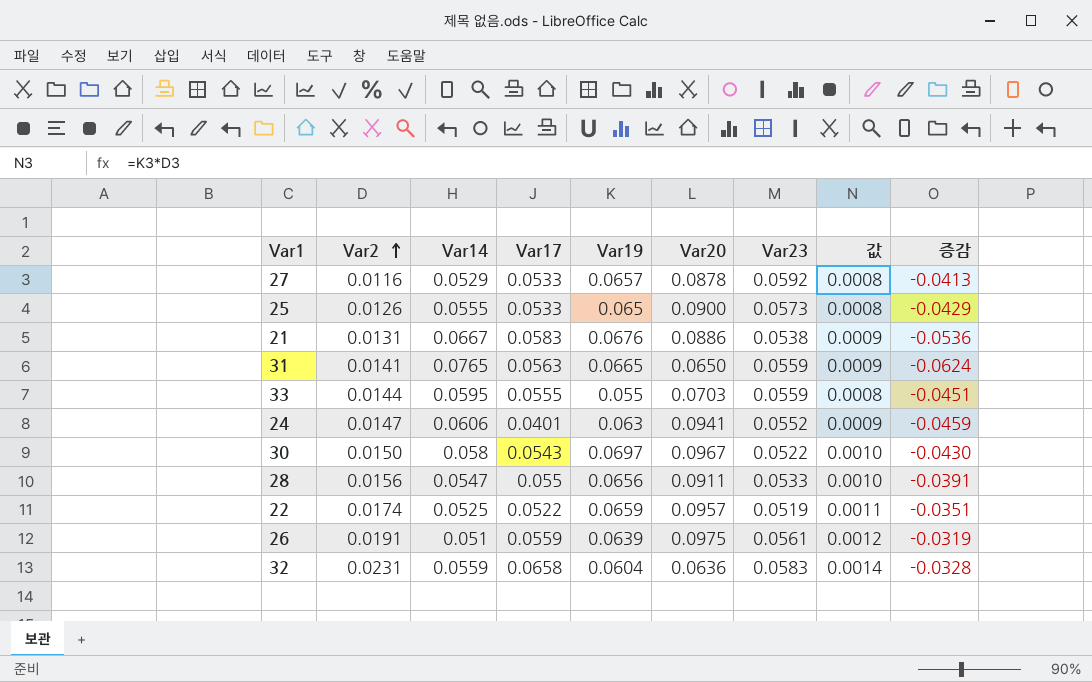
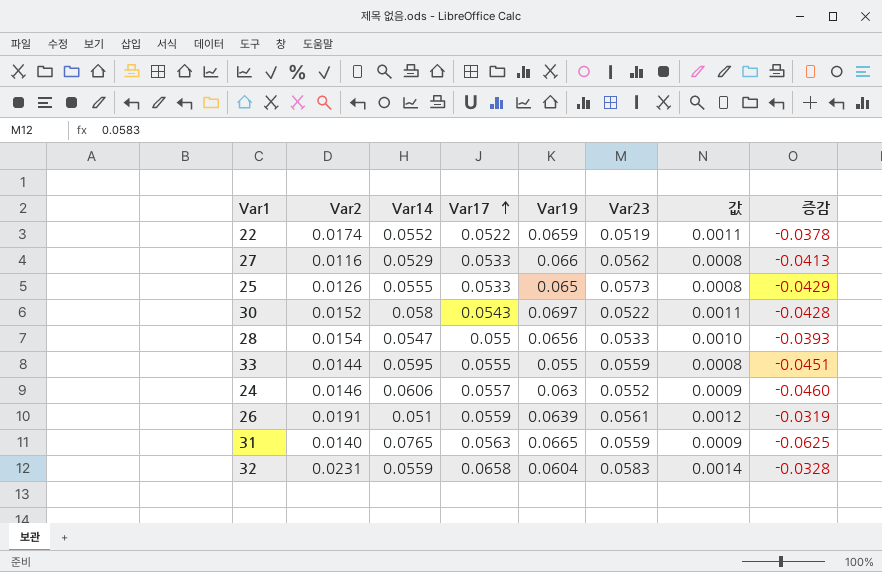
row order: Var2 ascending -> Var17 ascending
column Var20 | position: 6 -> none
row 21: 0.0131 | 0.0667 | 0.0583 | 0.0676 | 0.0886 | 0.0538 | 0.0009 | -0.0536 -> none
22 | Var14: 0.0525 -> 0.0552
22 | 증감: -0.0351 -> -0.0378
27 | Var19: 0.0657 -> 0.066
27 | Var23: 0.0592 -> 0.0562
30 | Var2: 0.0150 -> 0.0152
30 | 값: 0.0010 -> 0.0011
30 | 증감: -0.0430 -> -0.0428
28 | Var2: 0.0156 -> 0.0154
28 | 증감: -0.0391 -> -0.0393
24 | Var2: 0.0147 -> 0.0146
24 | Var17: 0.0401 -> 0.0557
24 | 증감: -0.0459 -> -0.0460
31 | Var2: 0.0141 -> 0.0140
31 | 증감: -0.0624 -> -0.0625

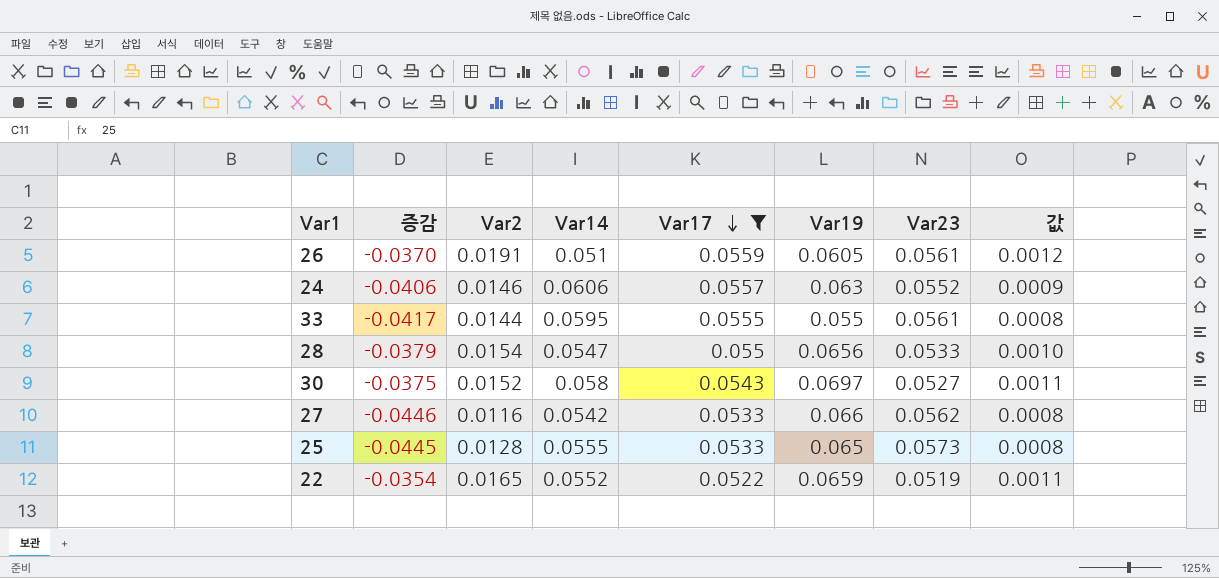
filter: none -> Var17 <= 0.0559
row order: Var17 ascending -> Var17 descending
column 증감 | formula: [Var2] - [Var14] -> [Var2] - [Var23]
column 증감 | position: 8 -> 2
26 | Var19: 0.0639 -> 0.0605
33 | Var23: 0.0559 -> 0.0561
30 | Var23: 0.0522 -> 0.0527
27 | Var14: 0.0529 -> 0.0542
25 | Var2: 0.0126 -> 0.0128
22 | Var2: 0.0174 -> 0.0165

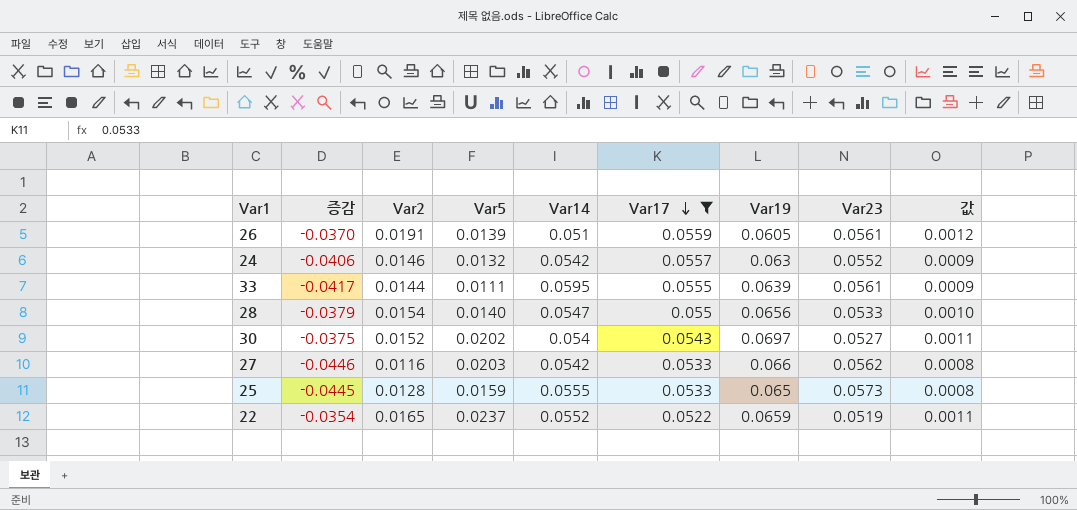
column Var5 | position: none -> 4
24 | Var14: 0.0606 -> 0.0542
33 | Var19: 0.055 -> 0.0639
33 | 값: 0.0008 -> 0.0009
30 | Var14: 0.058 -> 0.054

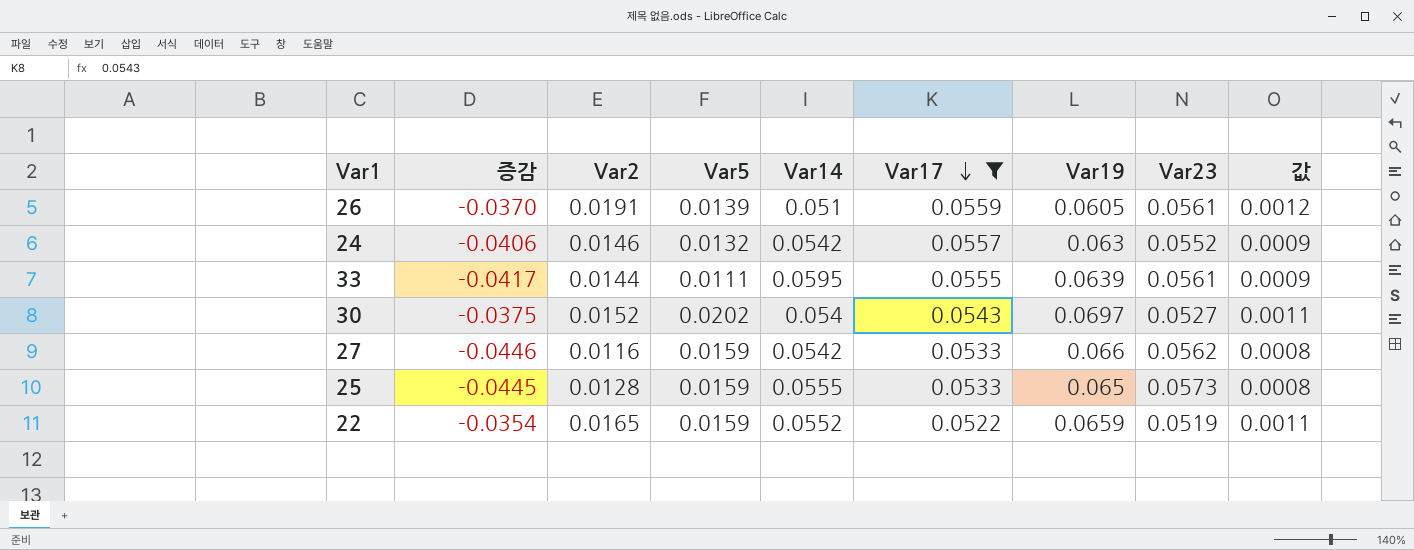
row 28: -0.0379 | 0.0154 | 0.0140 | 0.0547 | 0.055 | 0.0656 | 0.0533 | 0.0010 -> none
27 | Var5: 0.0203 -> 0.0159
22 | Var5: 0.0237 -> 0.0159

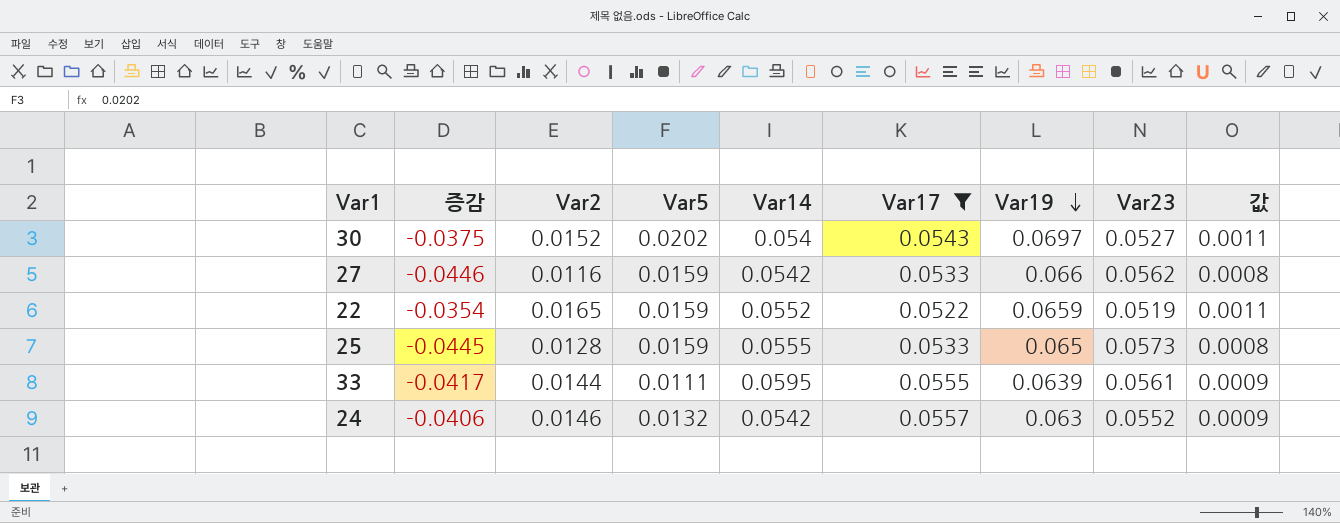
row order: Var17 descending -> Var19 descending
row 26: -0.0370 | 0.0191 | 0.0139 | 0.051 | 0.0559 | 0.0605 | 0.0561 | 0.0012 -> none

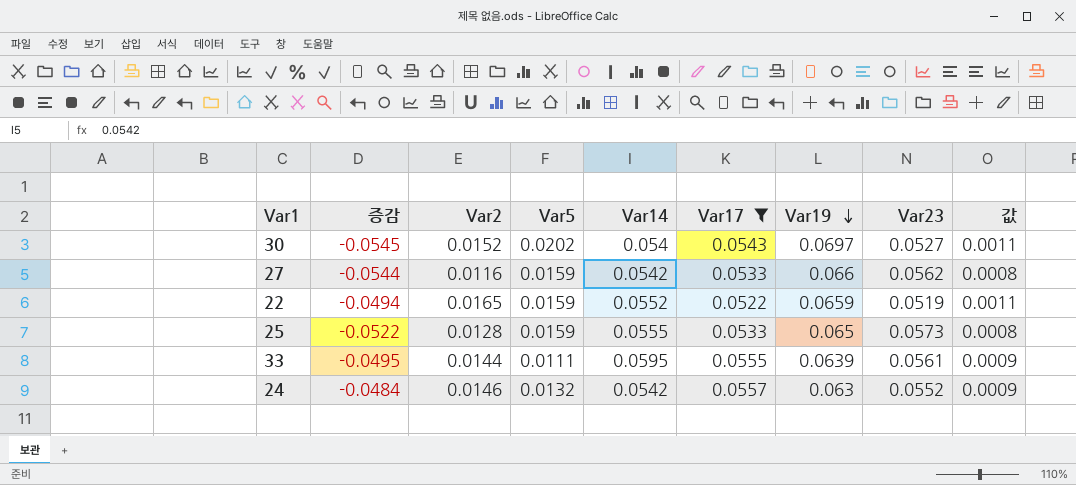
column 증감 | formula: [Var2] - [Var23] -> [Var2] - [Var19]

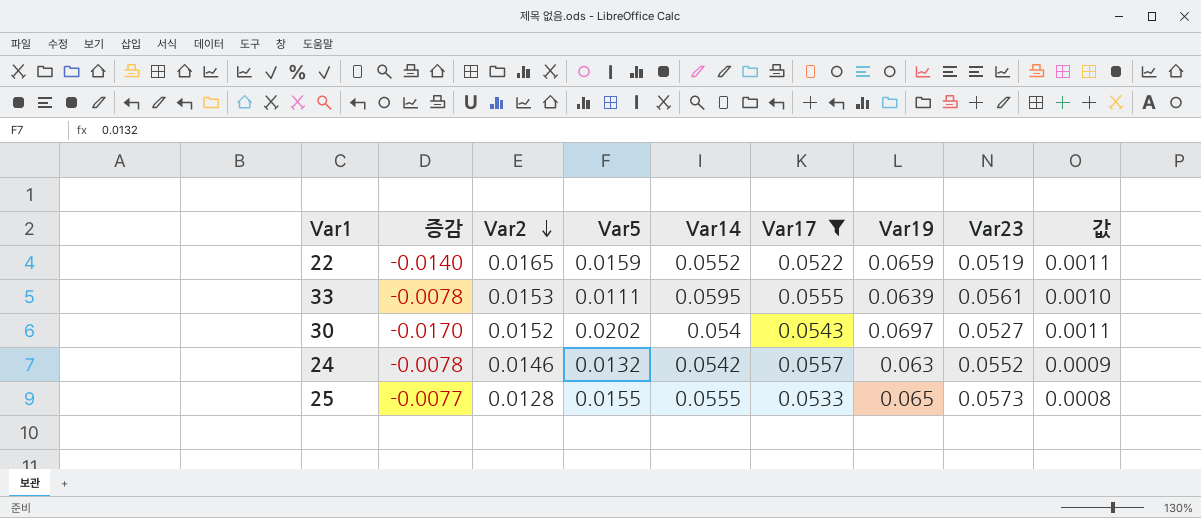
row order: Var19 descending -> Var2 descending
column 증감 | formula: [Var2] - [Var19] -> [Var23] - [Var19]
row 27: -0.0544 | 0.0116 | 0.0159 | 0.0542 | 0.0533 | 0.066 | 0.0562 | 0.0008 -> none
33 | Var2: 0.0144 -> 0.0153
33 | 값: 0.0009 -> 0.0010
25 | Var5: 0.0159 -> 0.0155

